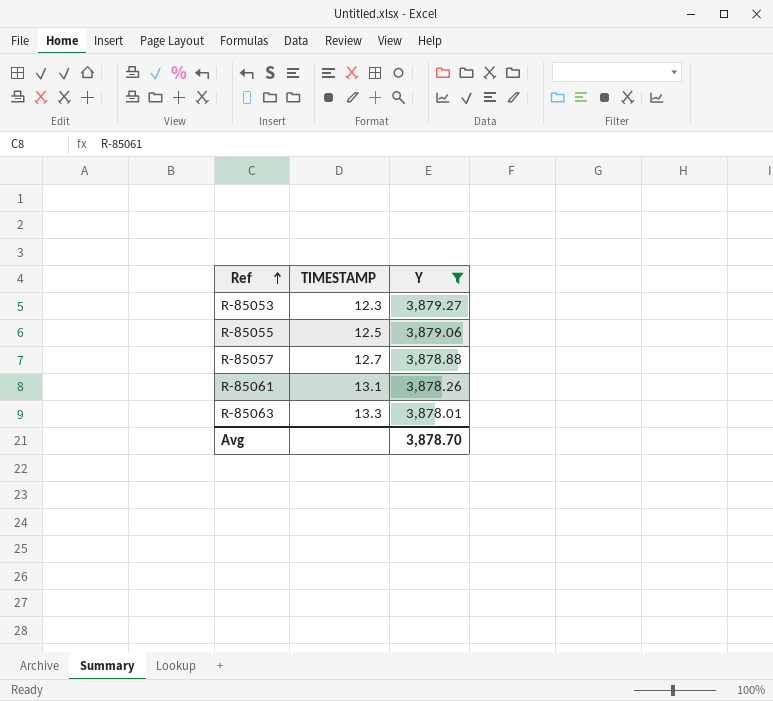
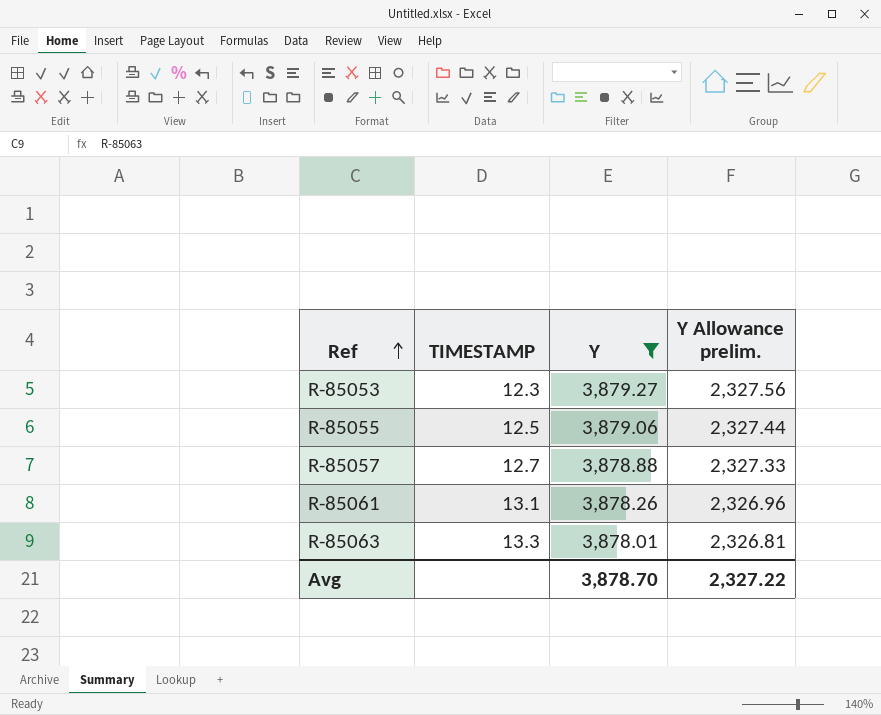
column Y Allowance prelim. | formula: none -> [Y] * 0.6

